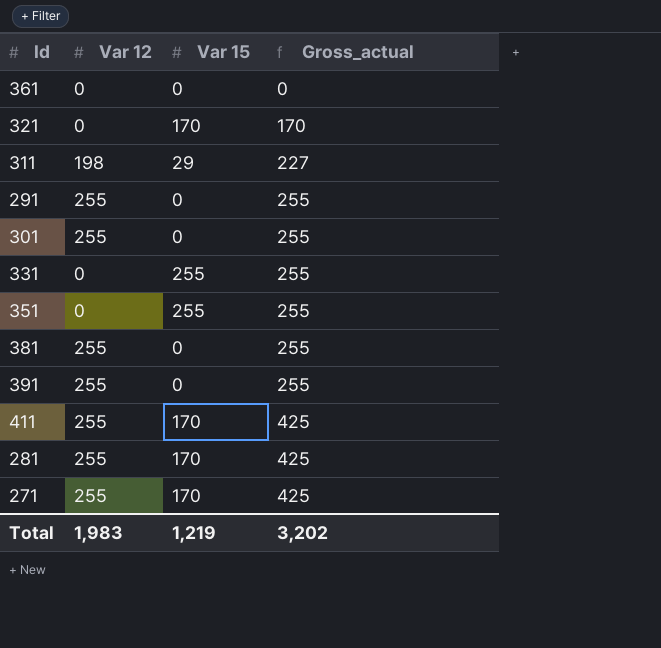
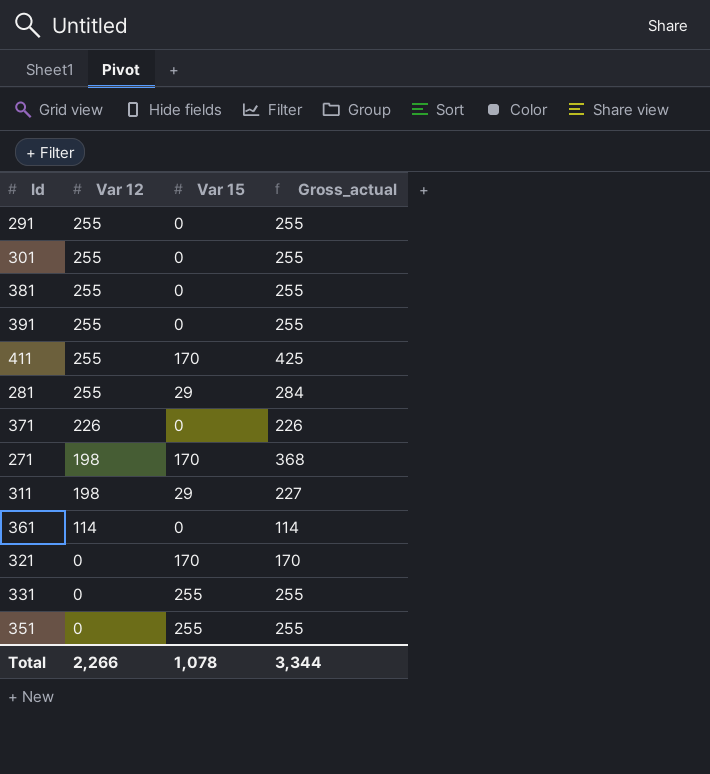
row order: Gross_actual ascending -> Var 12 descending
281 | Var 15: 170 -> 29
281 | Gross_actual: 425 -> 284
row 371: none -> 226 | 0 | 226
271 | Var 12: 255 -> 198
271 | Gross_actual: 425 -> 368
361 | Var 12: 0 -> 114
361 | Gross_actual: 0 -> 114
Total | Var 12: 1,983 -> 2,266
Total | Var 15: 1,219 -> 1,078
Total | Gross_actual: 3,202 -> 3,344

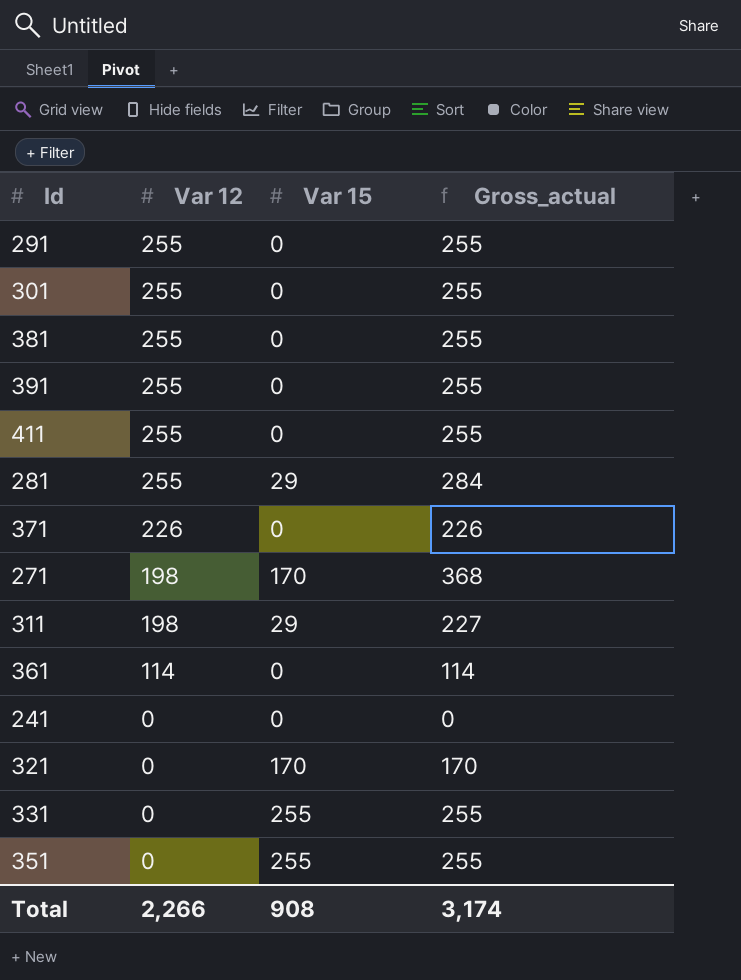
411 | Var 15: 170 -> 0
411 | Gross_actual: 425 -> 255
row 241: none -> 0 | 0 | 0
Total | Var 15: 1,078 -> 908
Total | Gross_actual: 3,344 -> 3,174

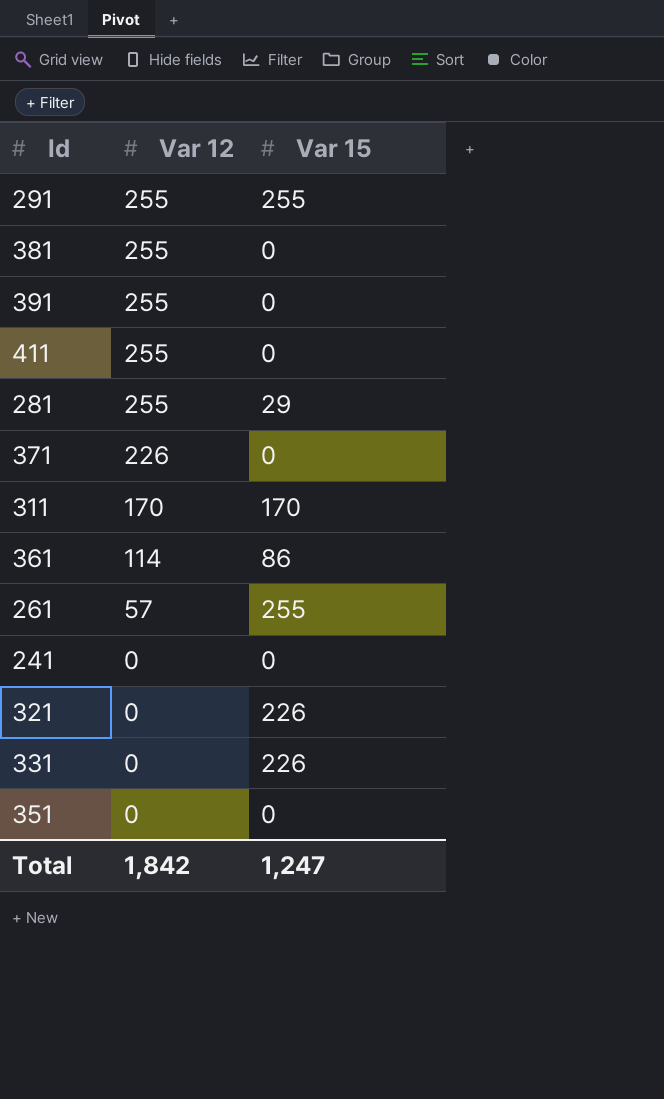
column Gross_actual | formula: [Var 12] + [Var 15] -> none
row 301: 255 | 0 | 255 -> none
row 271: 198 | 170 | 368 -> none
291 | Var 15: 0 -> 255
311 | Var 12: 198 -> 170
311 | Var 15: 29 -> 170
361 | Var 15: 0 -> 86
row 261: none -> 57 | 255
321 | Var 15: 170 -> 226
331 | Var 15: 255 -> 226
351 | Var 15: 255 -> 0
Total | Var 12: 2,266 -> 1,842
Total | Var 15: 908 -> 1,247

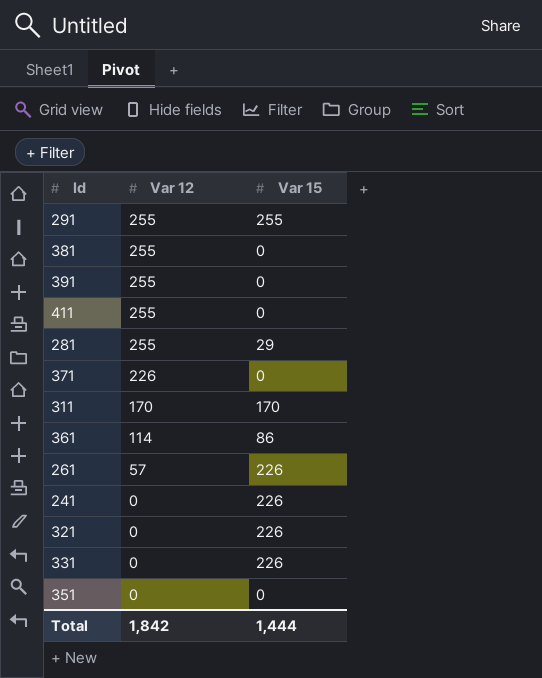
261 | Var 15: 255 -> 226
241 | Var 15: 0 -> 226
Total | Var 15: 1,247 -> 1,444

